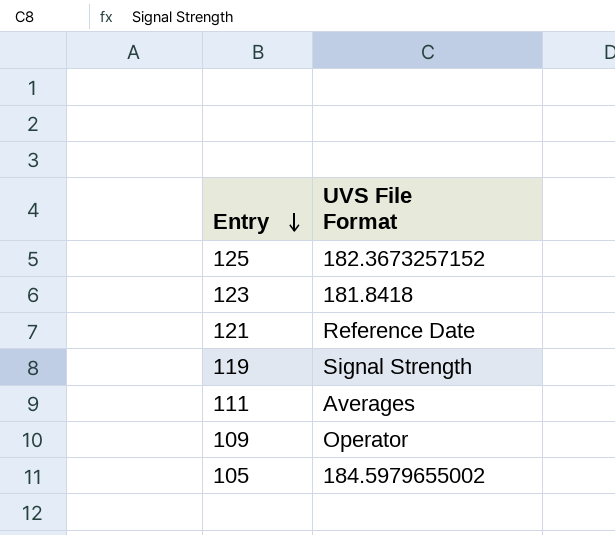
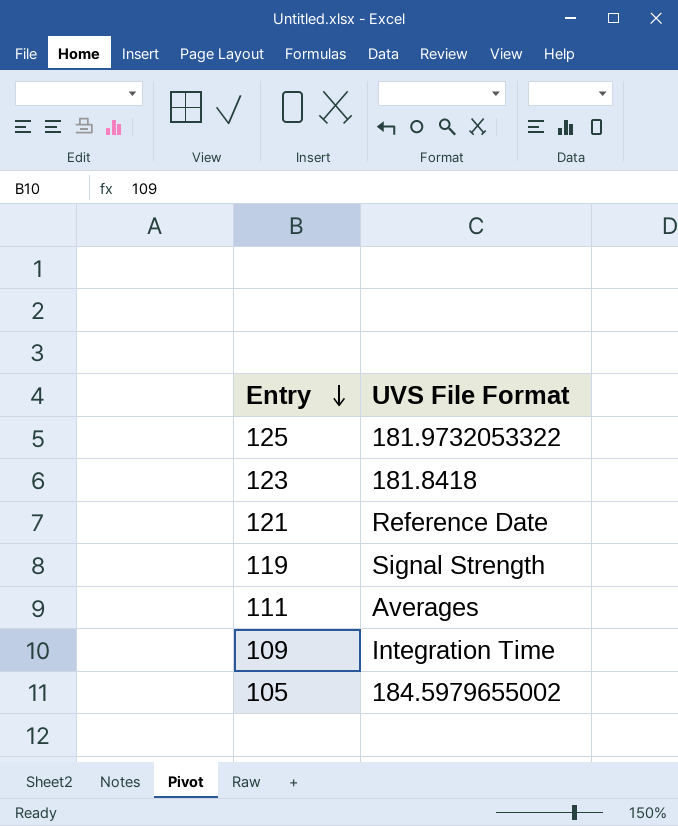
125 | UVS File Format: 182.3673257152 -> 181.9732053322
109 | UVS File Format: Operator -> Integration Time

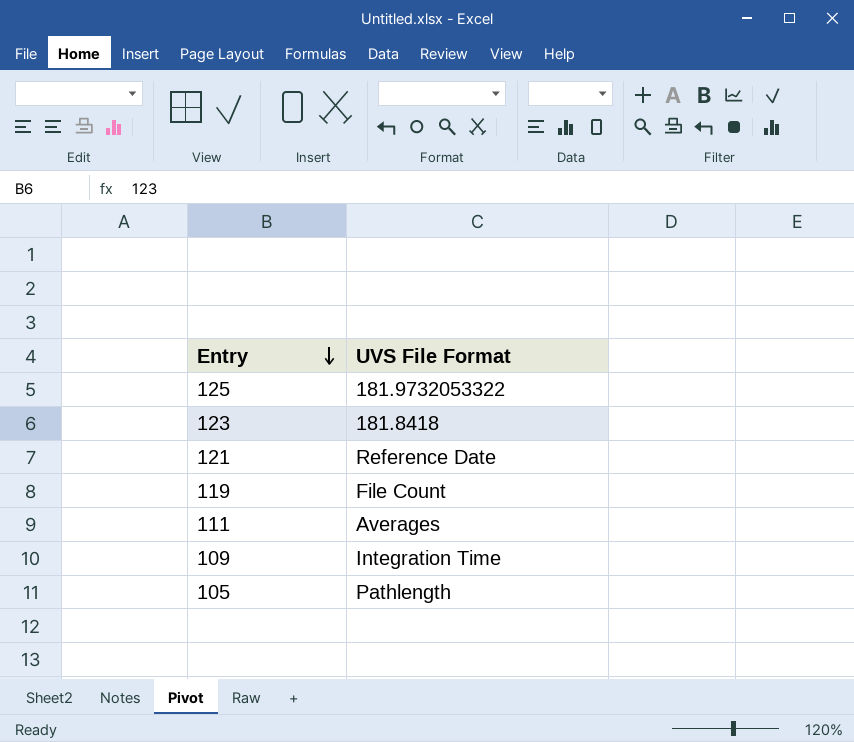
119 | UVS File Format: Signal Strength -> File Count
105 | UVS File Format: 184.5979655002 -> Pathlength

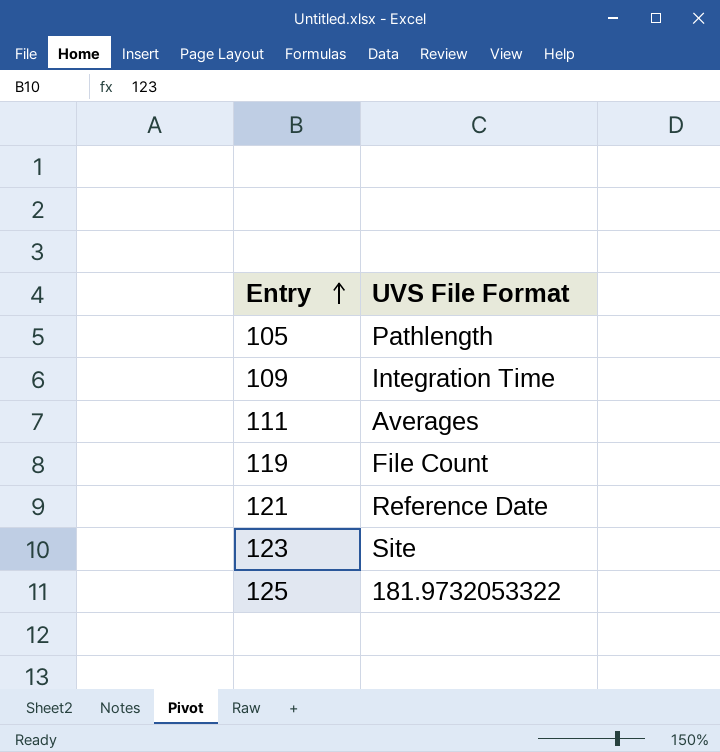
row order: Entry descending -> Entry ascending
123 | UVS File Format: 181.8418 -> Site

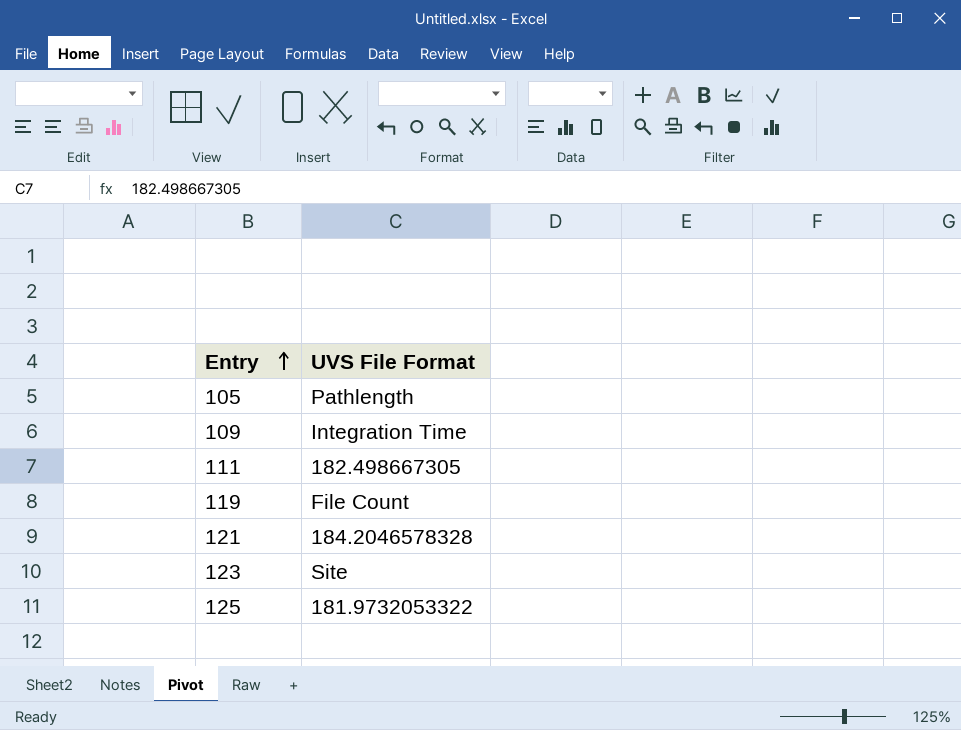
111 | UVS File Format: Averages -> 182.498667305
121 | UVS File Format: Reference Date -> 184.2046578328

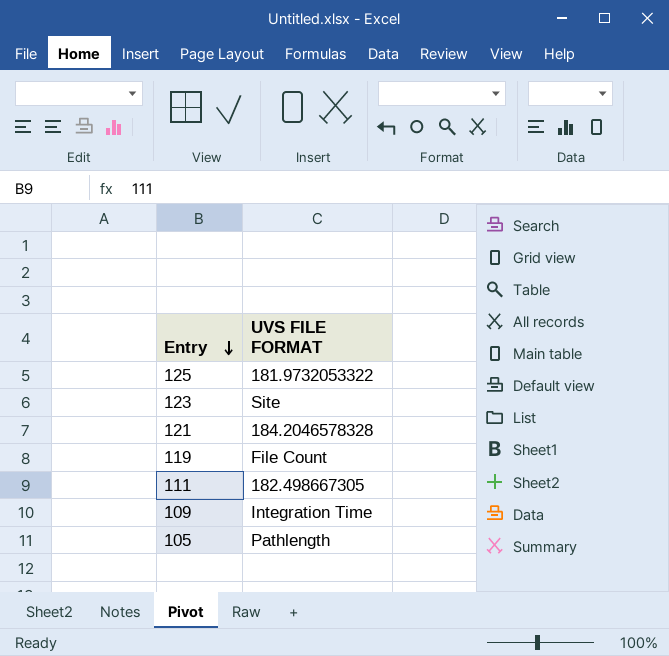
row order: Entry ascending -> Entry descending
column name: UVS File Format -> UVS FILE FORMAT

